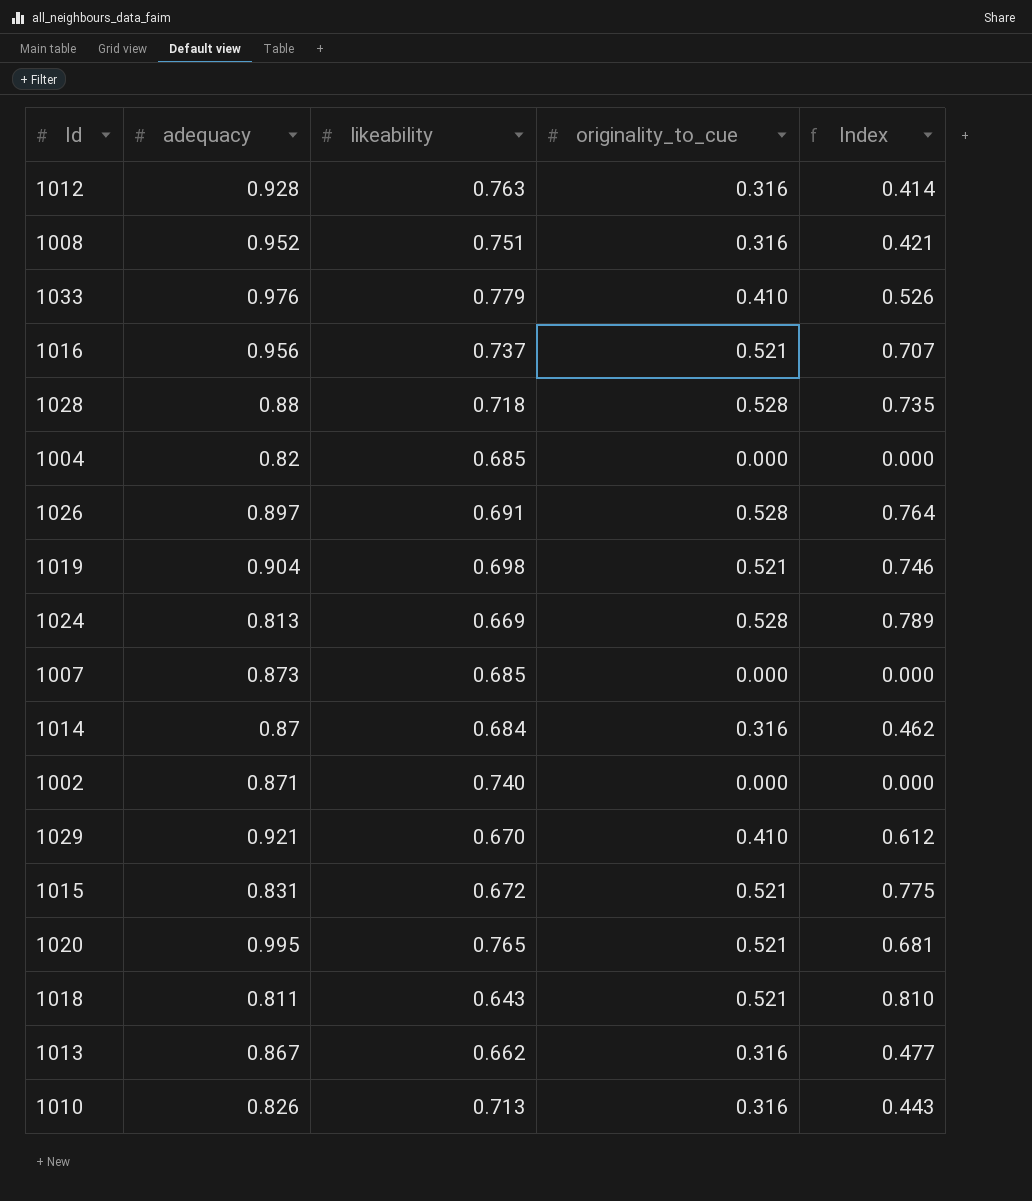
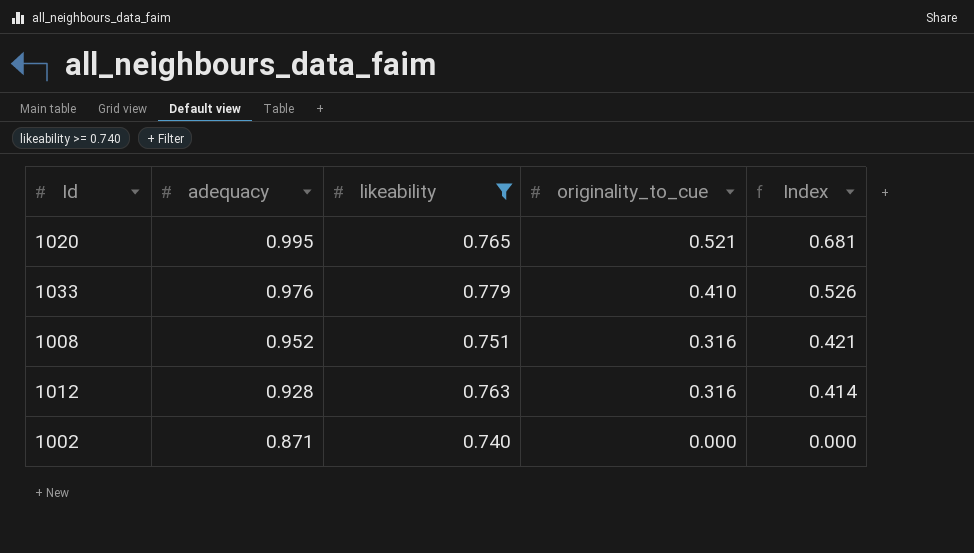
filter: none -> likeability >= 0.740
row order: none -> adequacy descending

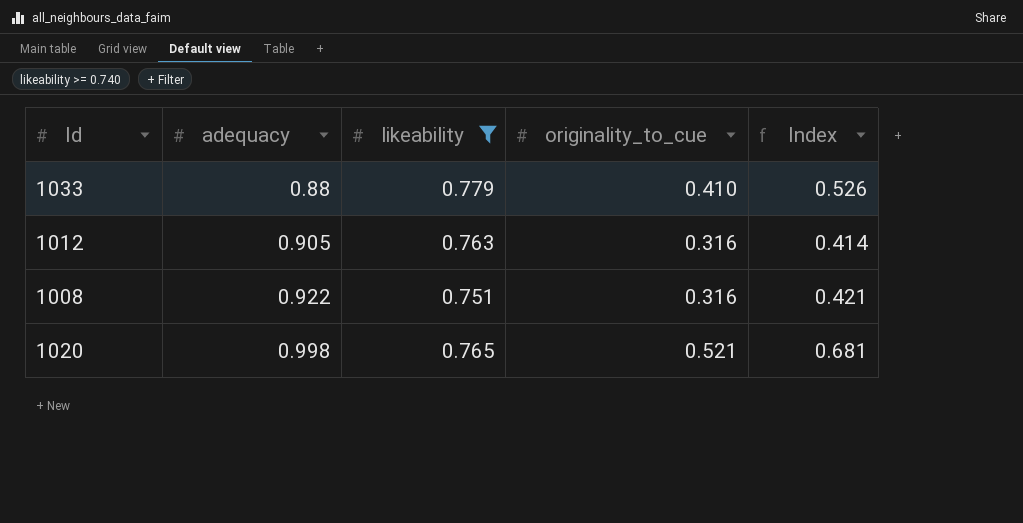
row order: adequacy descending -> adequacy ascending
row 1002: 0.871 | 0.740 | 0.000 | 0.000 -> none
1033 | adequacy: 0.976 -> 0.88
1012 | adequacy: 0.928 -> 0.905
1008 | adequacy: 0.952 -> 0.922
1020 | adequacy: 0.995 -> 0.998

